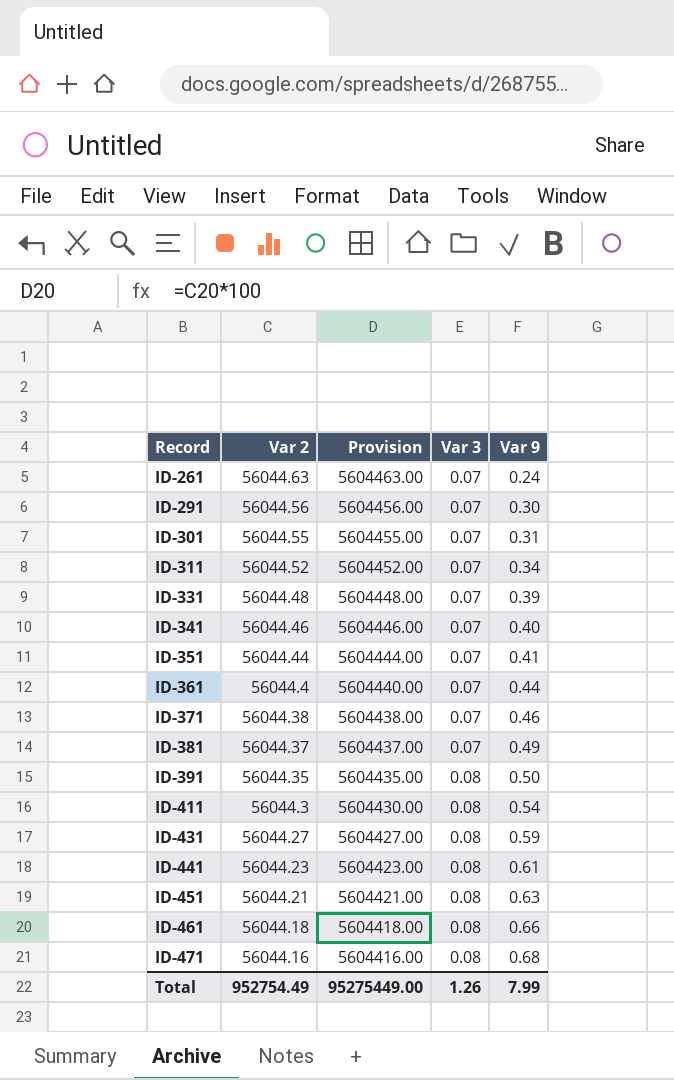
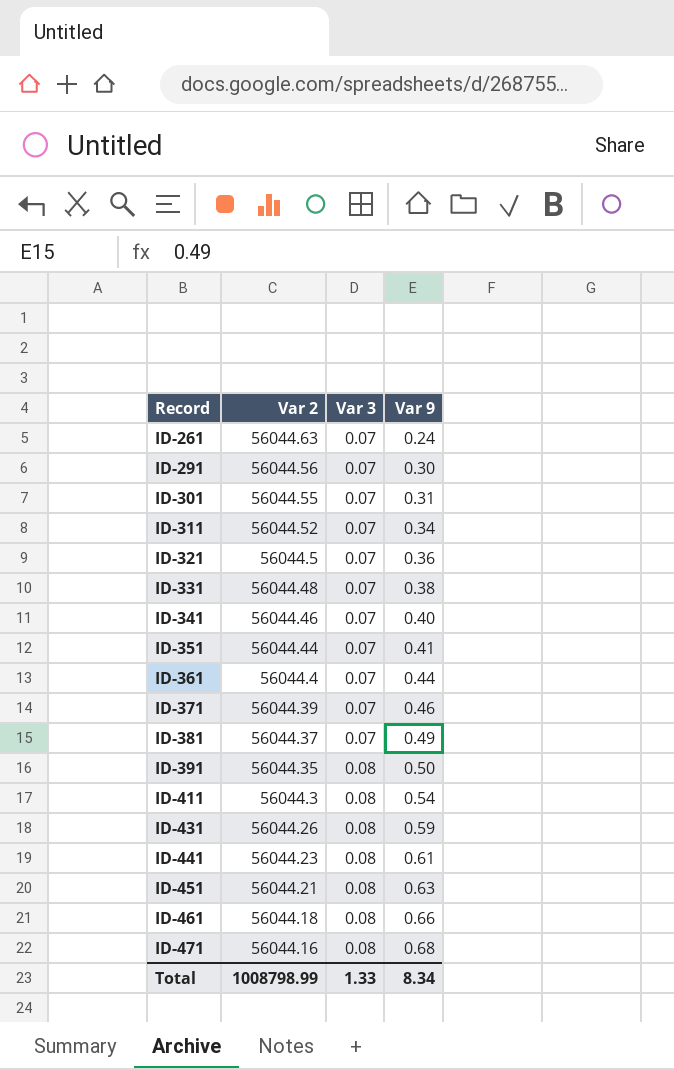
column Provision | formula: [Var 2] * 100 -> none
row ID-321: none -> 56044.5 | 0.07 | 0.36
ID-331 | Var 9: 0.39 -> 0.38
ID-371 | Var 2: 56044.38 -> 56044.39
ID-431 | Var 2: 56044.27 -> 56044.26
Total | Var 2: 952754.49 -> 1008798.99
Total | Var 3: 1.26 -> 1.33
Total | Var 9: 7.99 -> 8.34

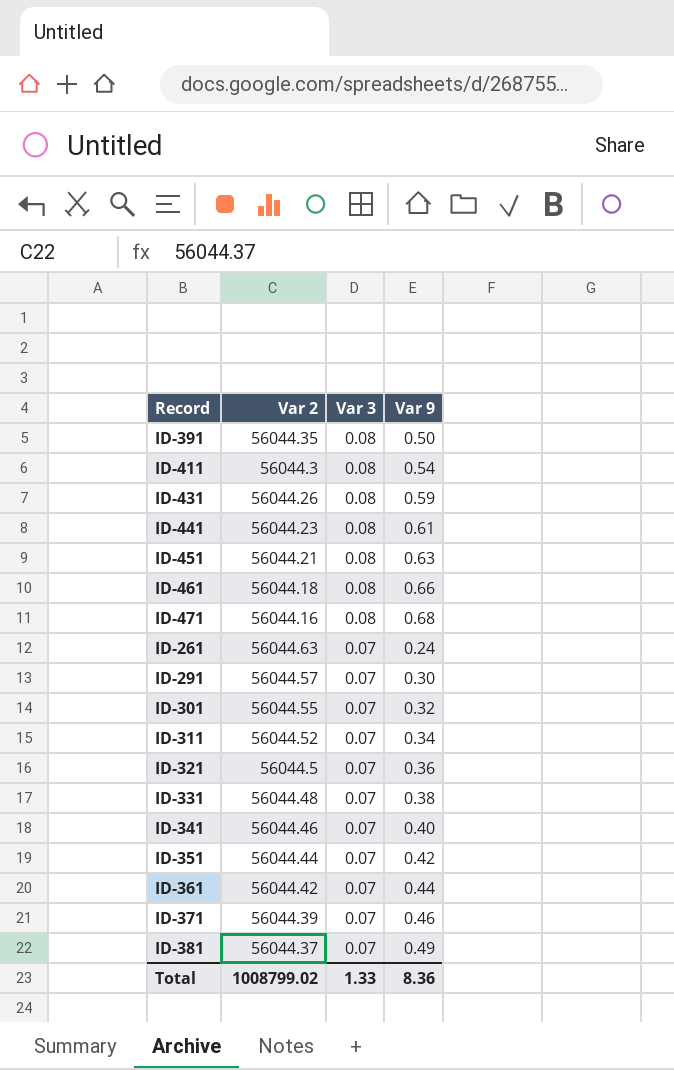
row order: Record ascending -> Var 3 descending
ID-291 | Var 2: 56044.56 -> 56044.57
ID-301 | Var 9: 0.31 -> 0.32
ID-351 | Var 9: 0.41 -> 0.42
ID-361 | Var 2: 56044.4 -> 56044.42
Total | Var 2: 1008798.99 -> 1008799.02
Total | Var 9: 8.34 -> 8.36

